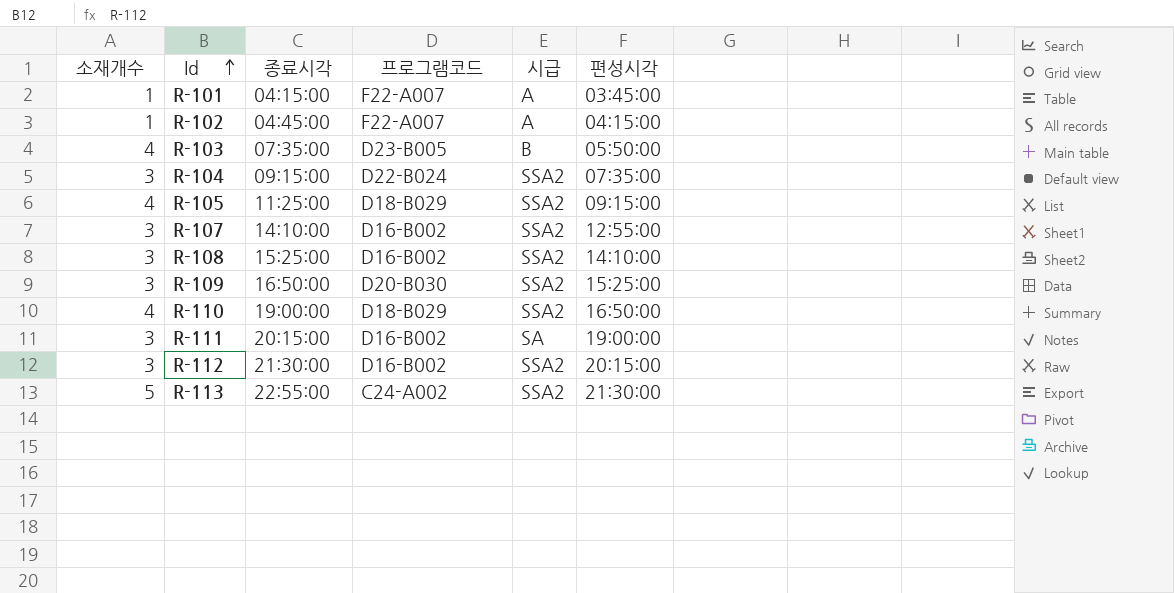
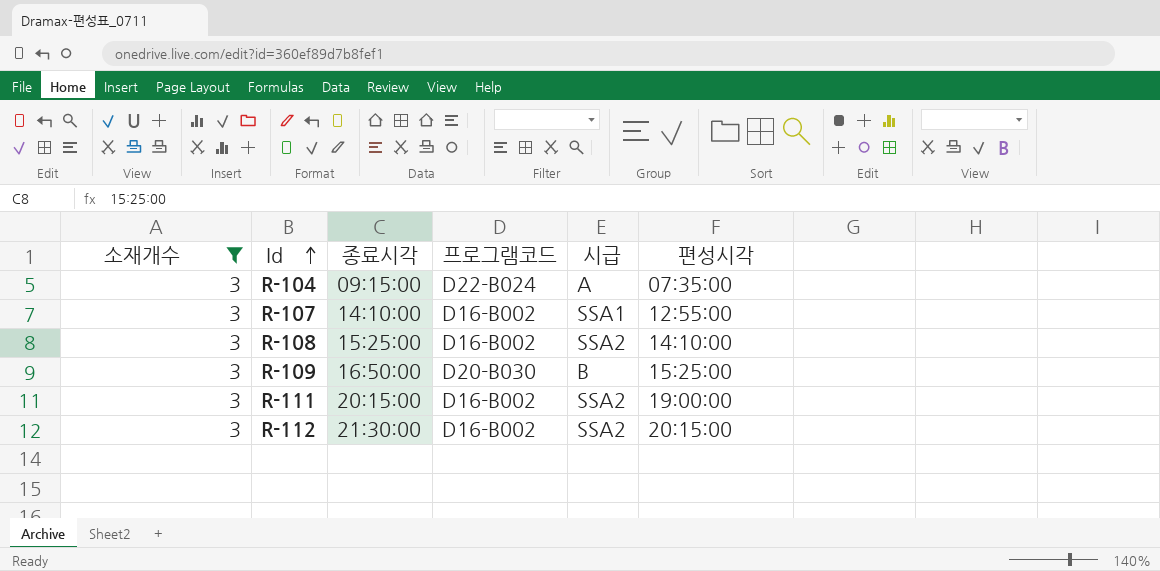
filter: none -> 소재개수 = 3
R-104 | 시급: SSA2 -> A
R-107 | 시급: SSA2 -> SSA1
R-109 | 시급: SSA2 -> B
R-111 | 시급: SA -> SSA2

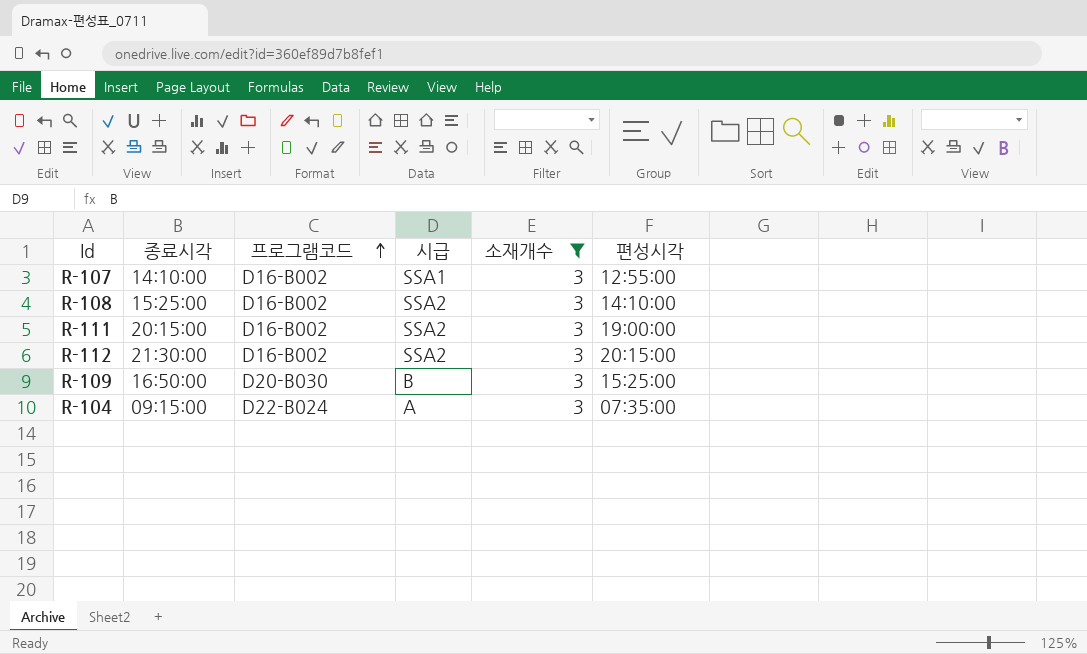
row order: Id ascending -> 프로그램코드 ascending
column 소재개수 | position: 1 -> 5

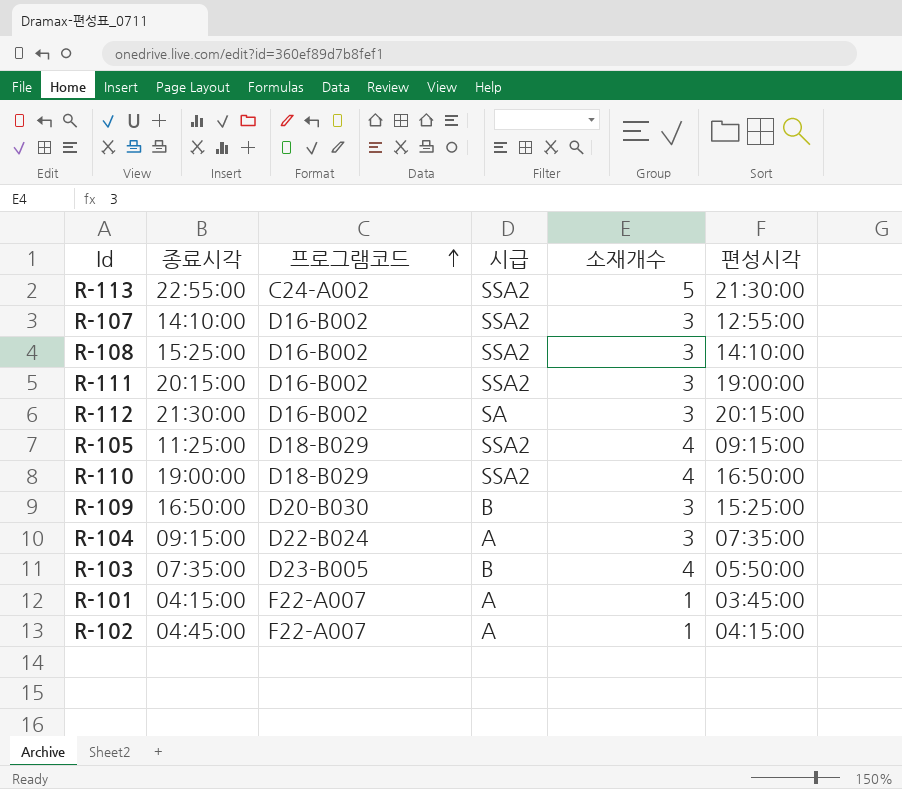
filter: 소재개수 = 3 -> none
R-107 | 시급: SSA1 -> SSA2
R-112 | 시급: SSA2 -> SA

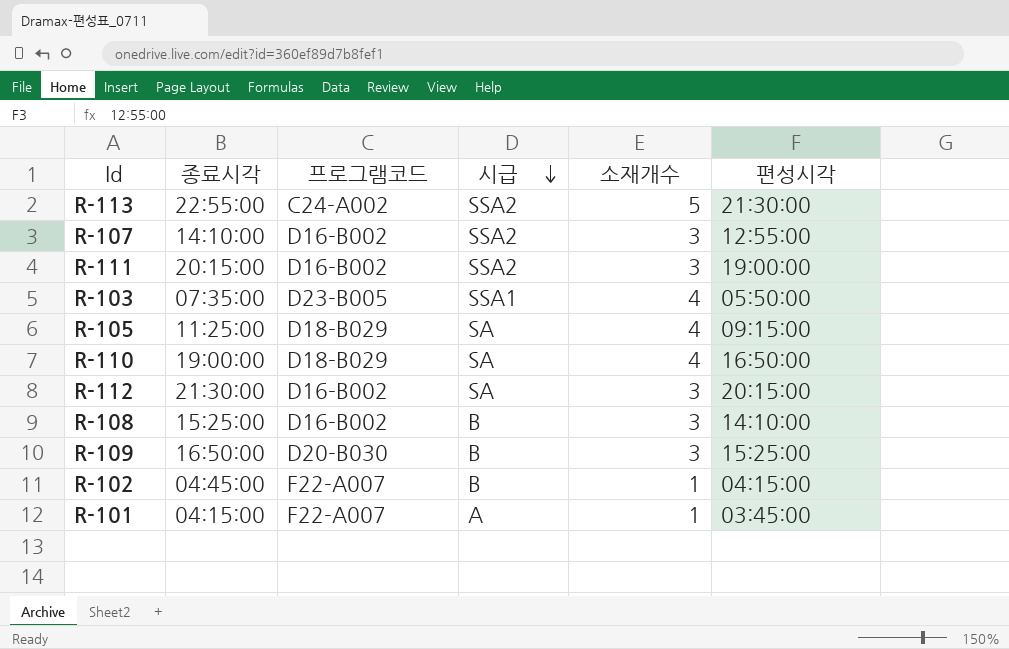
row order: 프로그램코드 ascending -> 시급 descending
row R-104: 09:15:00 | D22-B024 | A | 3 | 07:35:00 -> none
R-103 | 시급: B -> SSA1
R-105 | 시급: SSA2 -> SA
R-110 | 시급: SSA2 -> SA
R-108 | 시급: SSA2 -> B
R-102 | 시급: A -> B

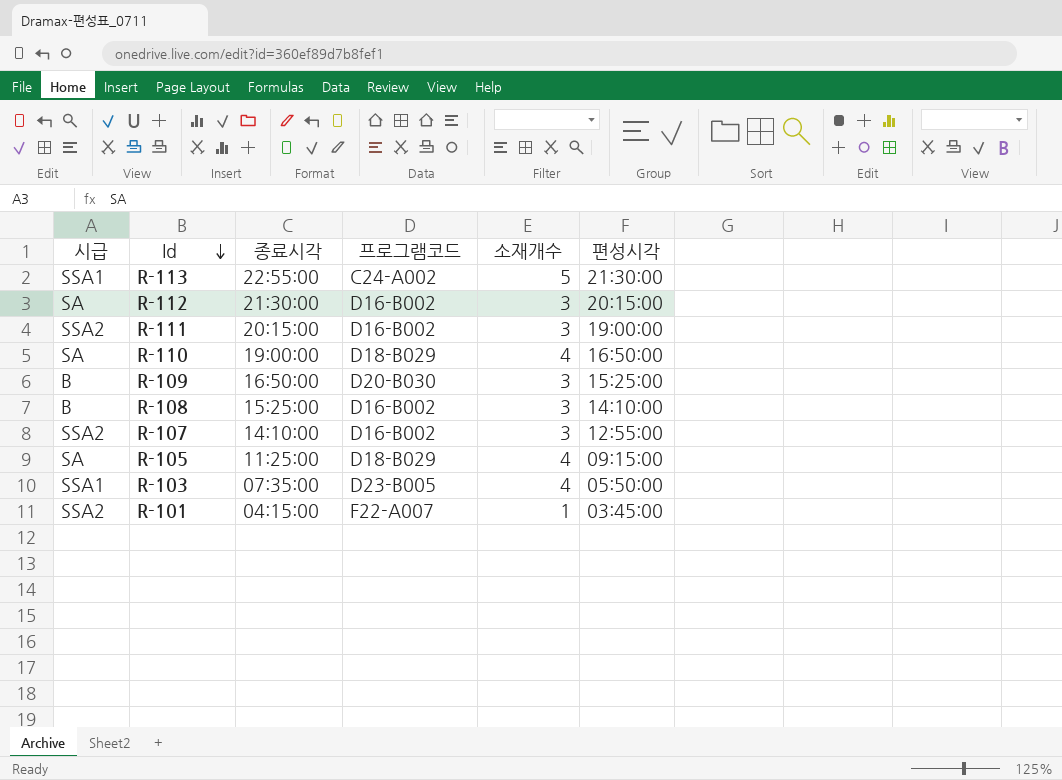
row order: 시급 descending -> Id descending
column 시급 | position: 4 -> 1
row R-102: 04:45:00 | F22-A007 | B | 1 | 04:15:00 -> none
R-113 | 시급: SSA2 -> SSA1
R-101 | 시급: A -> SSA2

